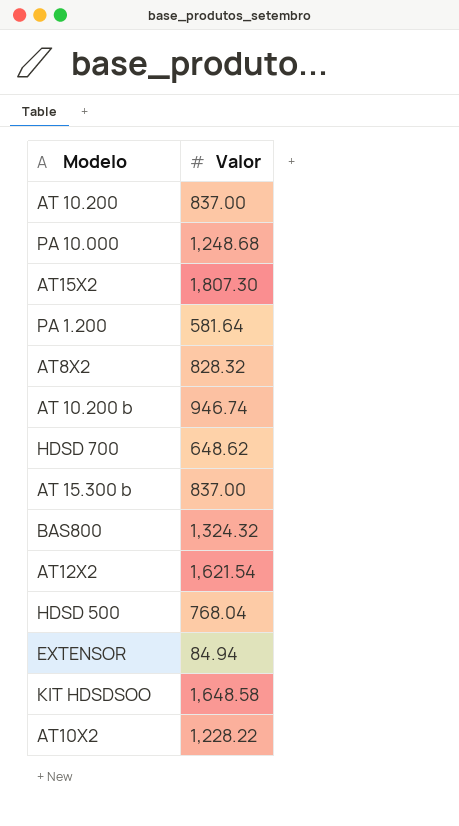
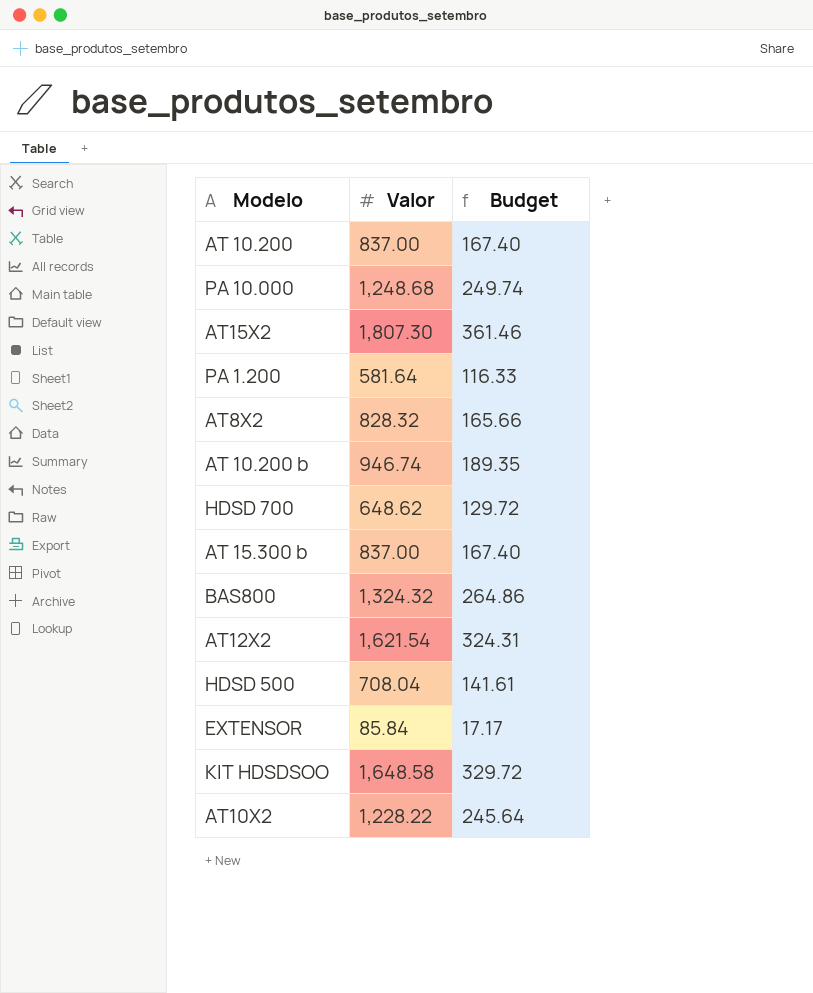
column Budget | formula: none -> [Valor] * 0.2
HDSD 500 | Valor: 768.04 -> 708.04
EXTENSOR | Valor: 84.94 -> 85.84

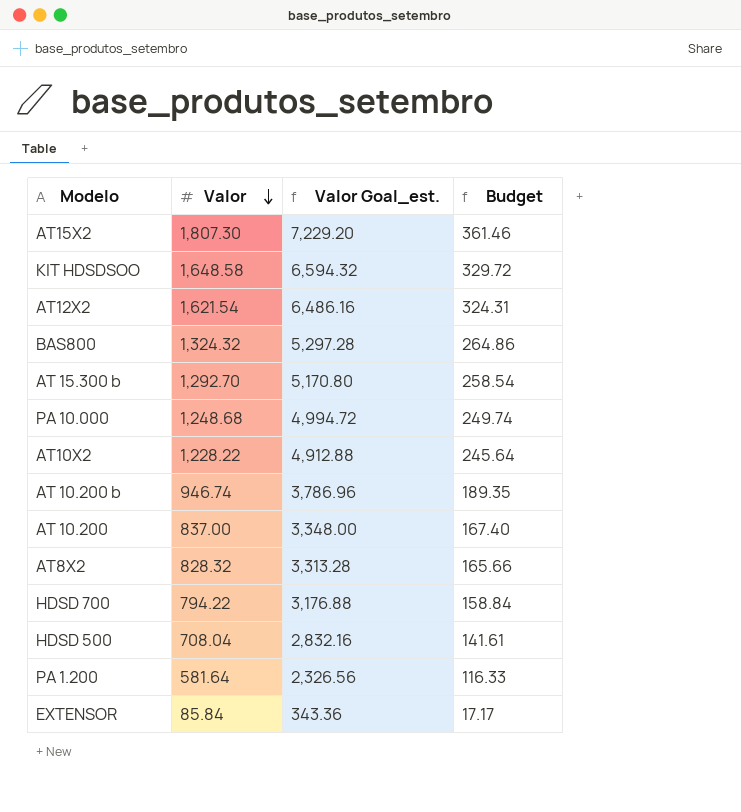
row order: none -> Valor descending
column Valor Goal_est. | formula: none -> [Valor] * 4
AT 15.300 b | Valor: 837.00 -> 1,292.70
AT 15.300 b | Budget: 167.40 -> 258.54
HDSD 700 | Valor: 648.62 -> 794.22
HDSD 700 | Budget: 129.72 -> 158.84

